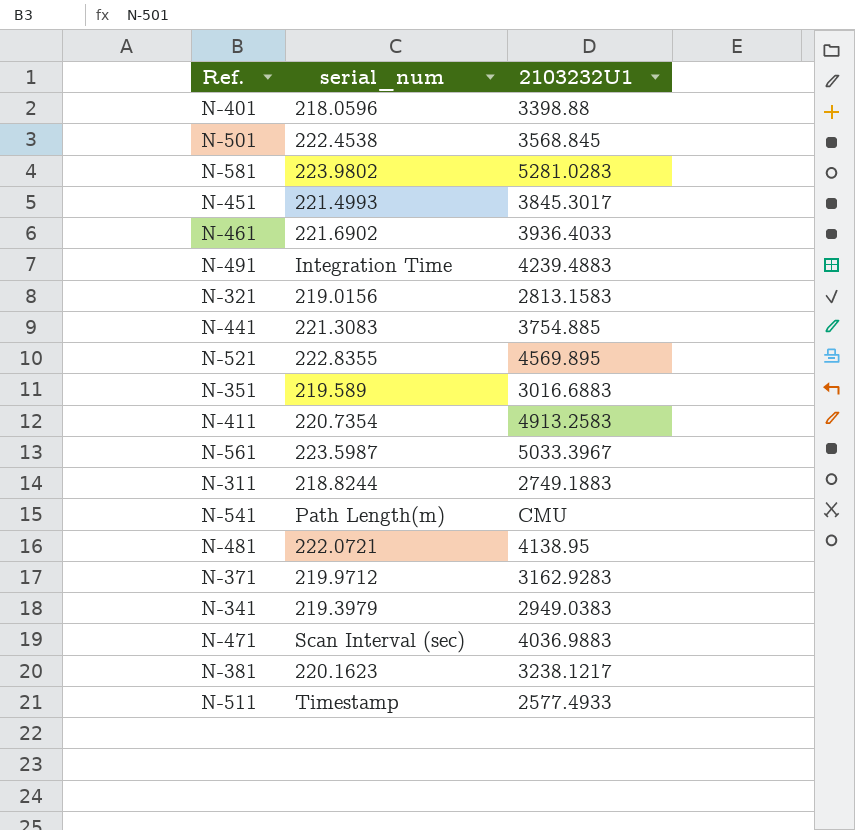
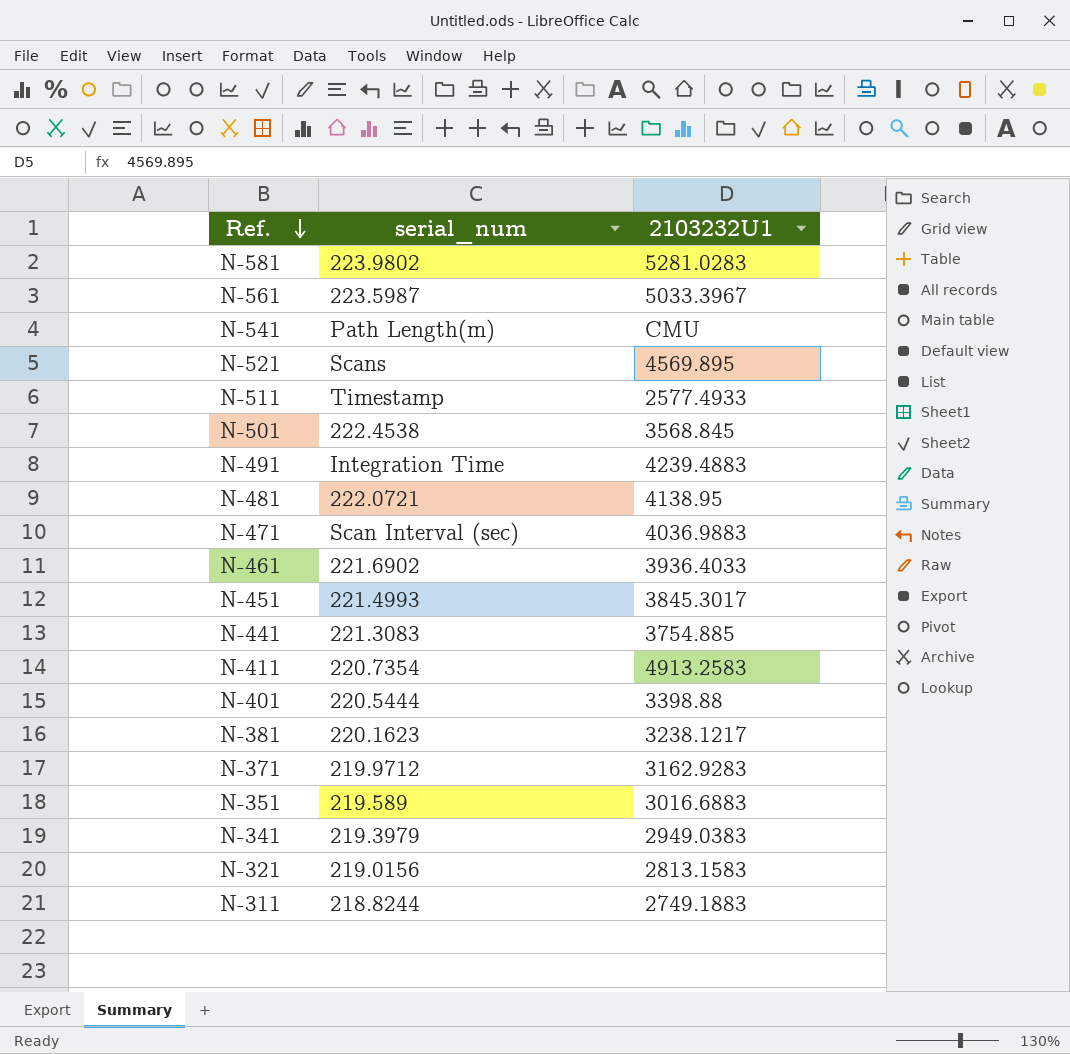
row order: none -> Ref. descending
N-521 | serial_num: 222.8355 -> Scans
N-401 | serial_num: 218.0596 -> 220.5444

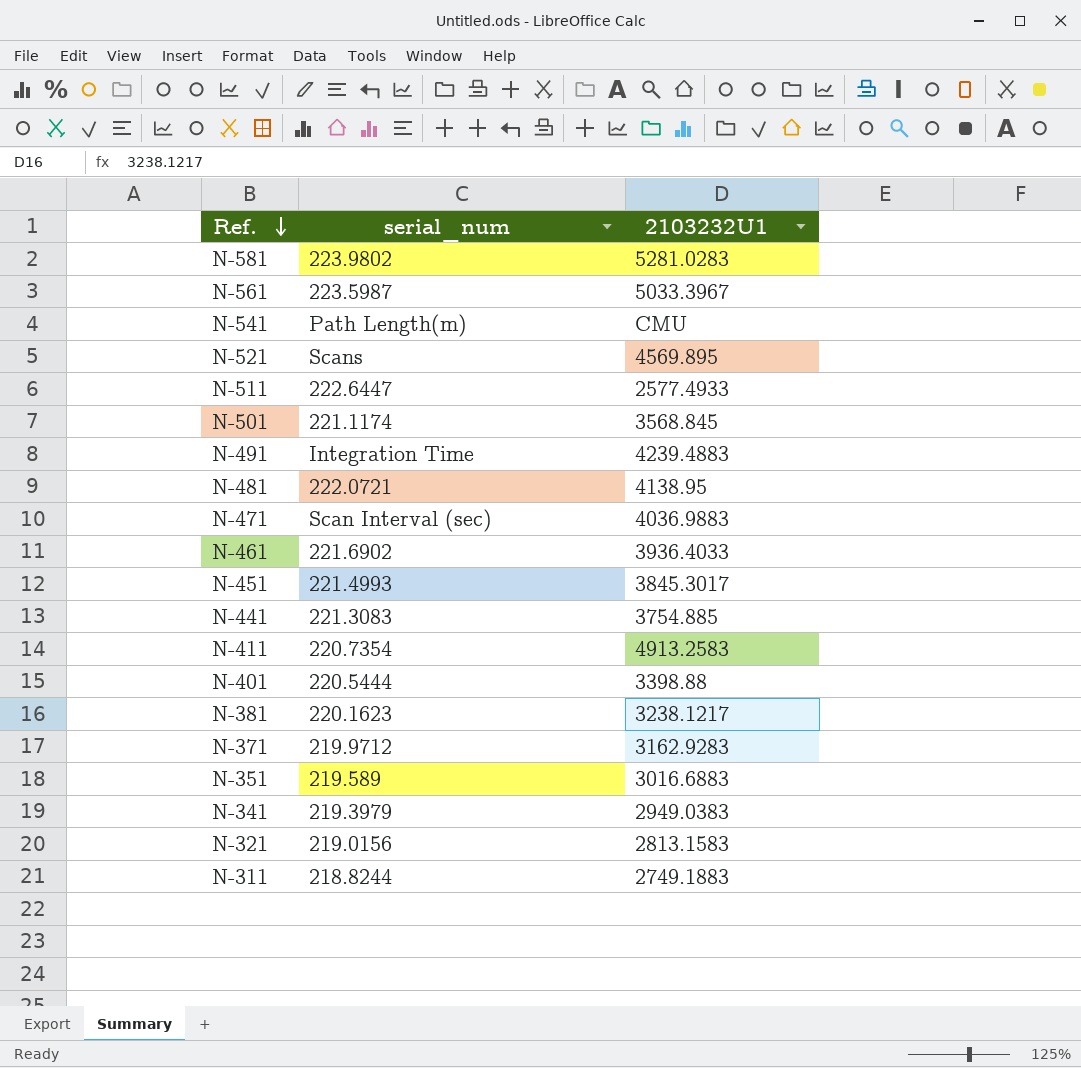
N-511 | serial_num: Timestamp -> 222.6447
N-501 | serial_num: 222.4538 -> 221.1174

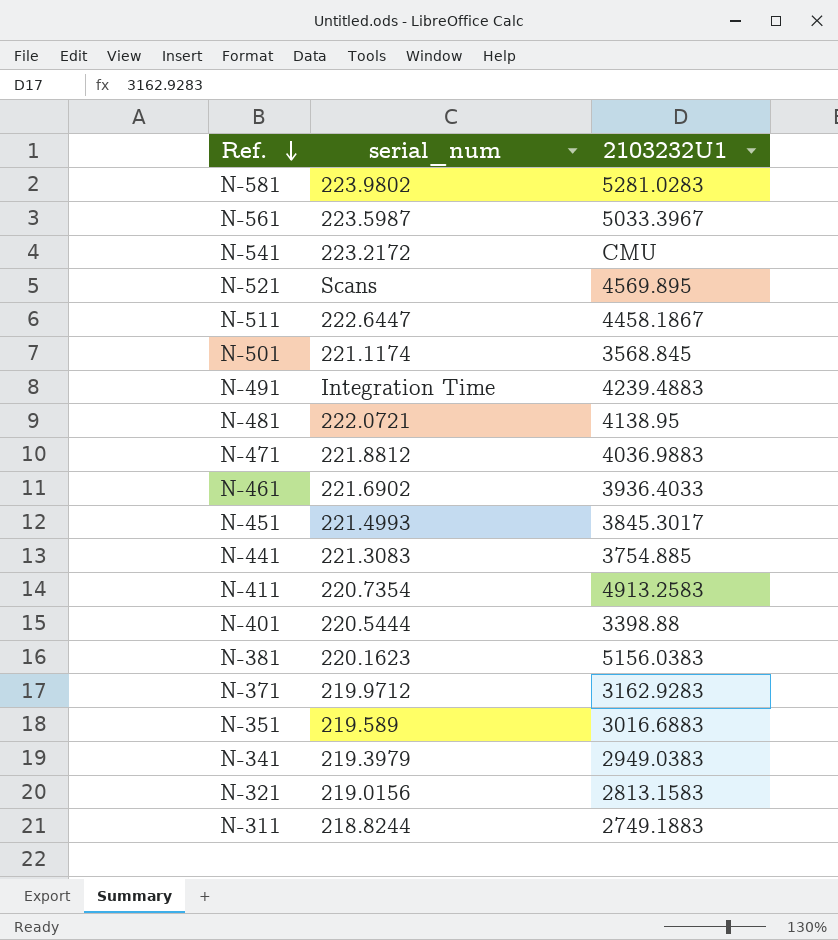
N-541 | serial_num: Path Length(m) -> 223.2172
N-511 | 2103232U1: 2577.4933 -> 4458.1867
N-471 | serial_num: Scan Interval (sec) -> 221.8812
N-381 | 2103232U1: 3238.1217 -> 5156.0383

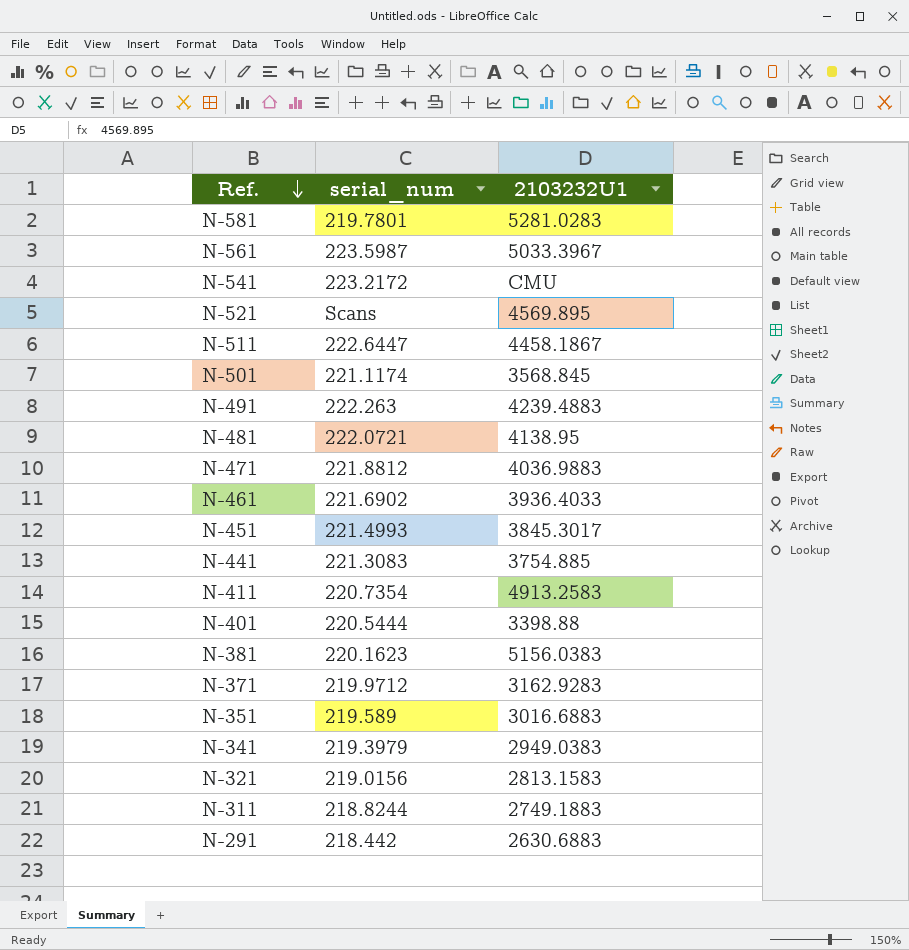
N-581 | serial_num: 223.9802 -> 219.7801
N-491 | serial_num: Integration Time -> 222.263
row N-291: none -> 218.442 | 2630.6883

